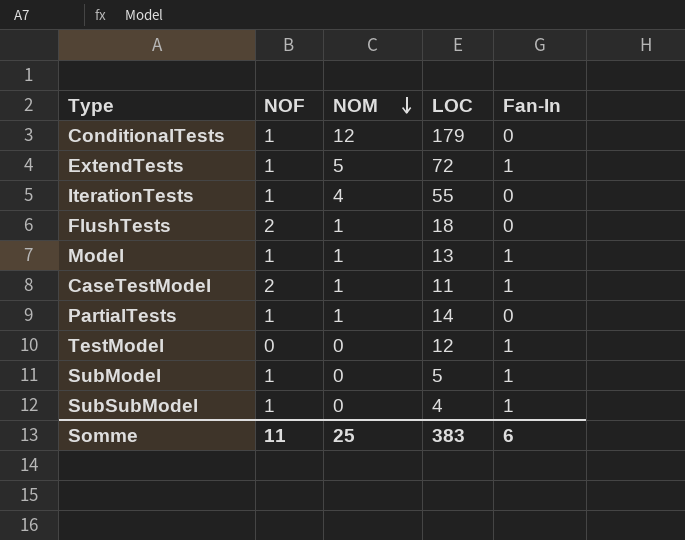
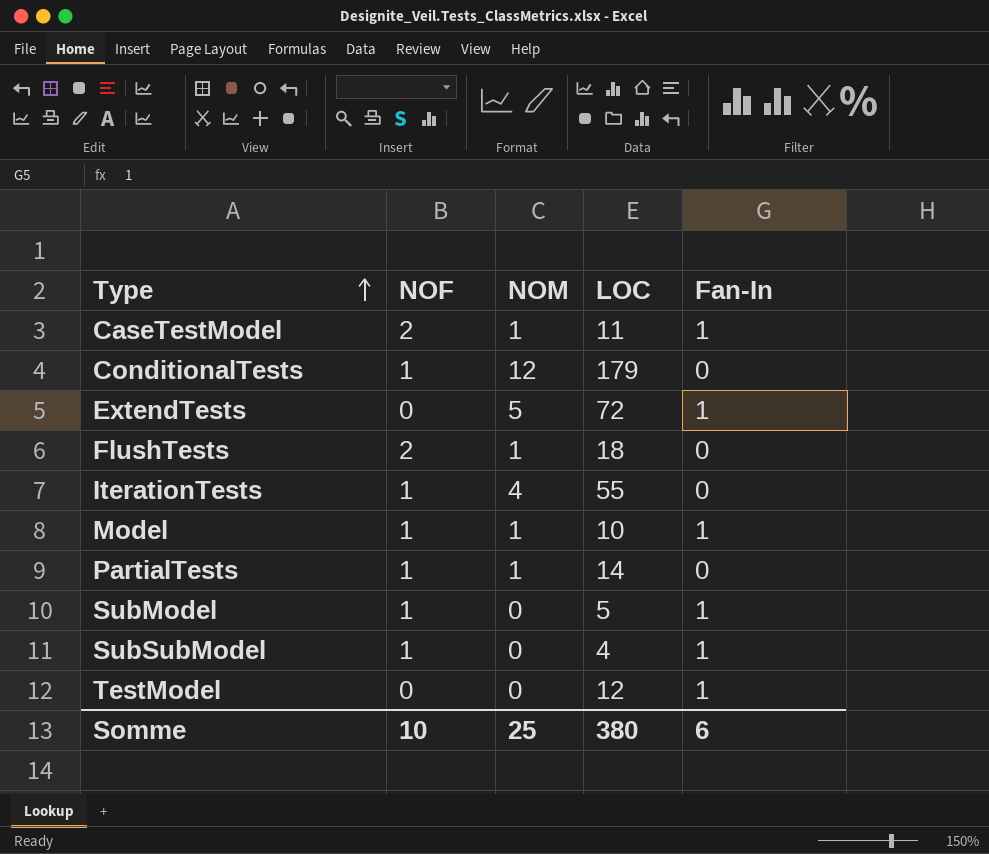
row order: NOM descending -> Type ascending
ExtendTests | NOF: 1 -> 0
Model | LOC: 13 -> 10
Somme | NOF: 11 -> 10
Somme | LOC: 383 -> 380

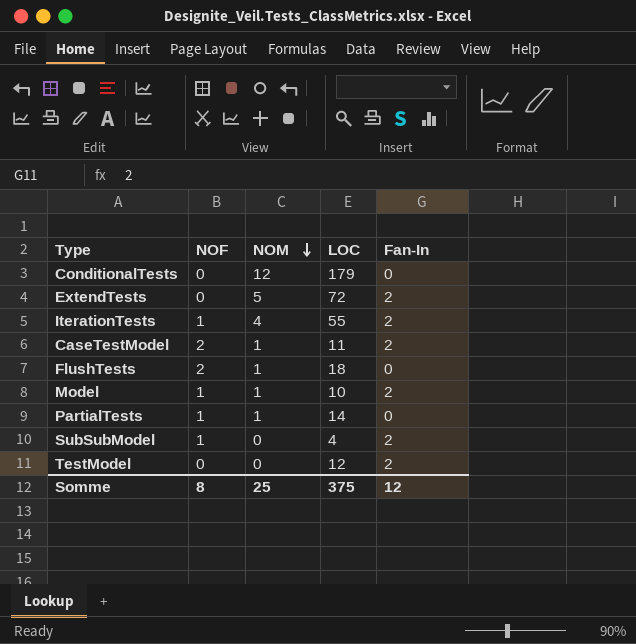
row order: Type ascending -> NOM descending
row SubModel: 1 | 0 | 5 | 1 -> none
ConditionalTests | NOF: 1 -> 0
ExtendTests | Fan-In: 1 -> 2
IterationTests | Fan-In: 0 -> 2
CaseTestModel | Fan-In: 1 -> 2
Model | Fan-In: 1 -> 2
SubSubModel | Fan-In: 1 -> 2
TestModel | Fan-In: 1 -> 2
Somme | NOF: 10 -> 8
Somme | LOC: 380 -> 375
Somme | Fan-In: 6 -> 12

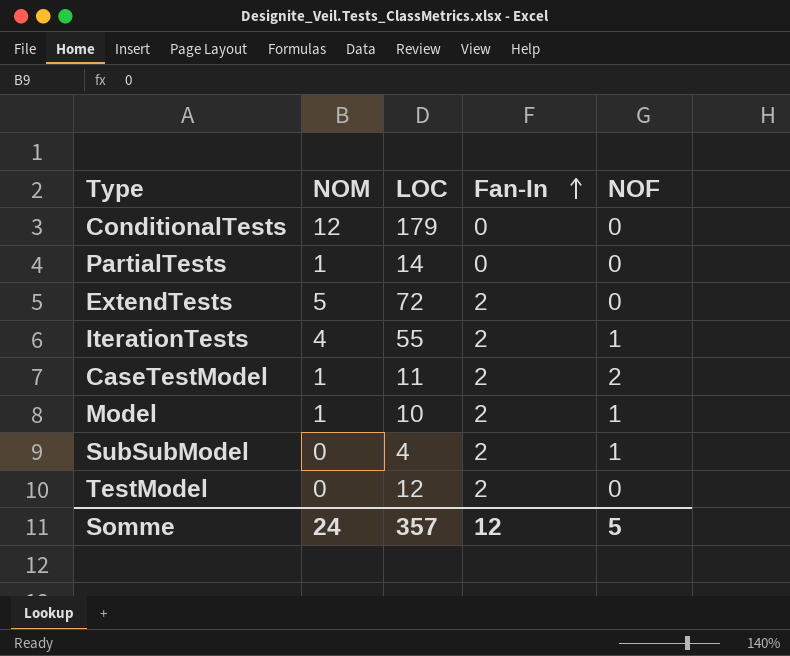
row order: NOM descending -> Fan-In ascending
column NOF | position: 2 -> 5
row FlushTests: 2 | 1 | 18 | 0 -> none
PartialTests | NOF: 1 -> 0
Somme | NOM: 25 -> 24
Somme | LOC: 375 -> 357
Somme | NOF: 8 -> 5

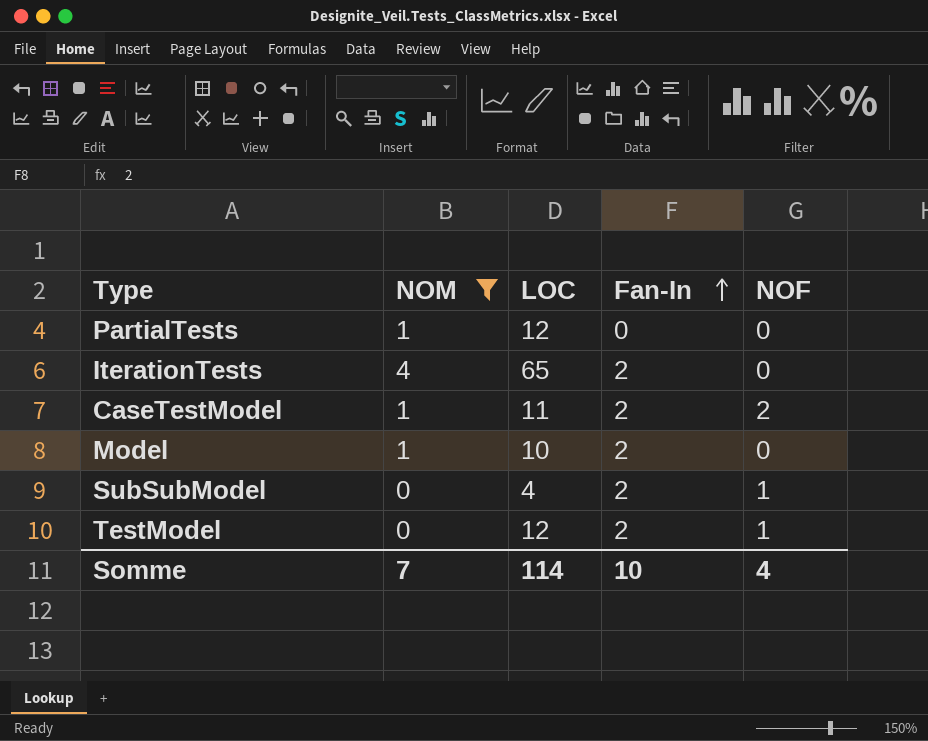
filter: none -> NOM <= 4
PartialTests | LOC: 14 -> 12
IterationTests | LOC: 55 -> 65
IterationTests | NOF: 1 -> 0
Model | NOF: 1 -> 0
TestModel | NOF: 0 -> 1
Somme | NOM: 24 -> 7
Somme | LOC: 357 -> 114
Somme | Fan-In: 12 -> 10
Somme | NOF: 5 -> 4

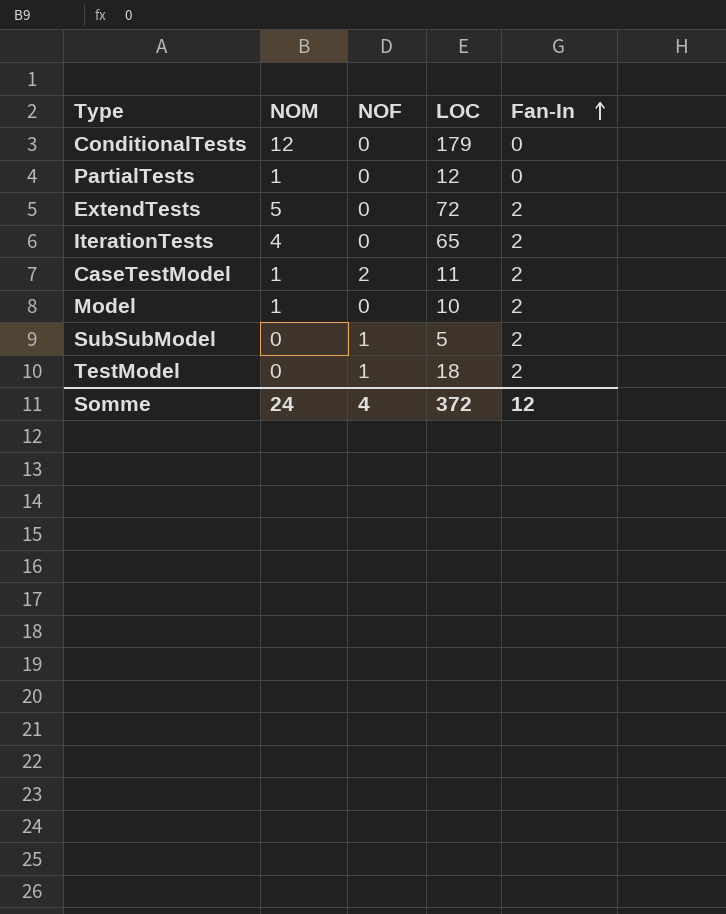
filter: NOM <= 4 -> none
column NOF | position: 5 -> 3
SubSubModel | LOC: 4 -> 5
TestModel | LOC: 12 -> 18
Somme | NOM: 7 -> 24
Somme | LOC: 114 -> 372
Somme | Fan-In: 10 -> 12

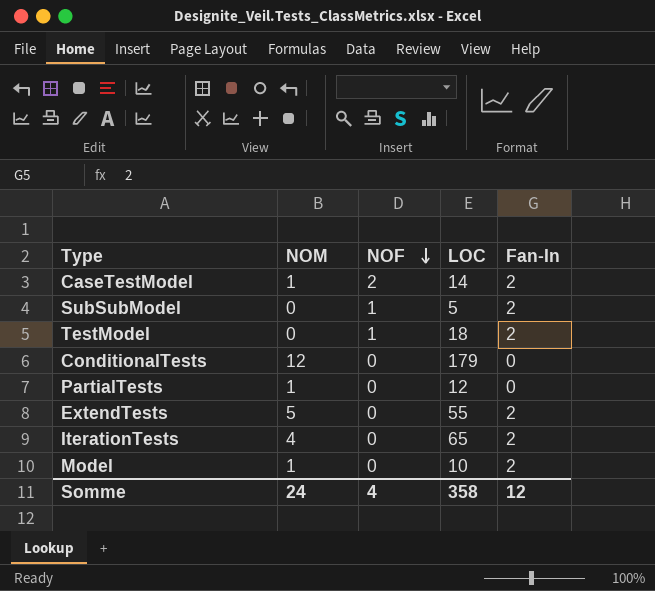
row order: Fan-In ascending -> NOF descending
CaseTestModel | LOC: 11 -> 14
ExtendTests | LOC: 72 -> 55
Somme | LOC: 372 -> 358

